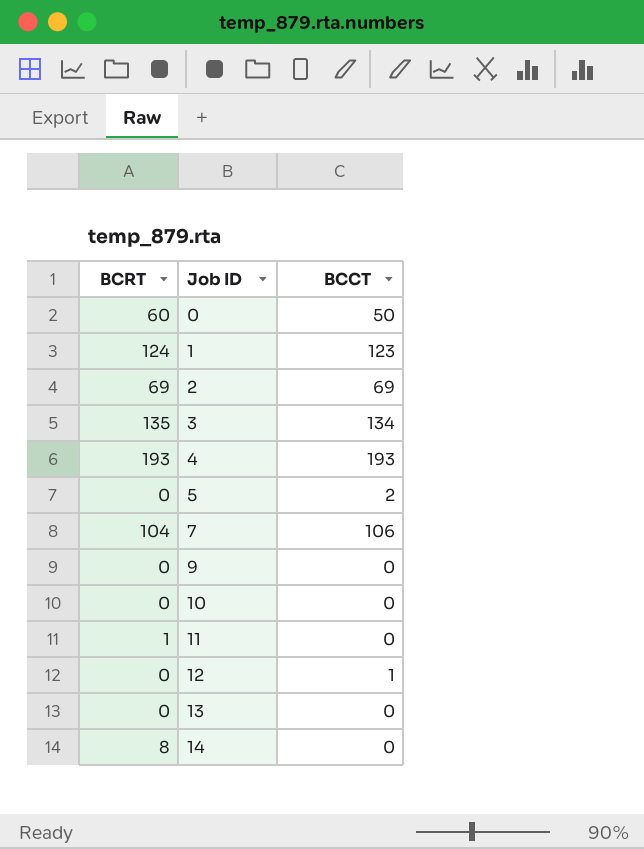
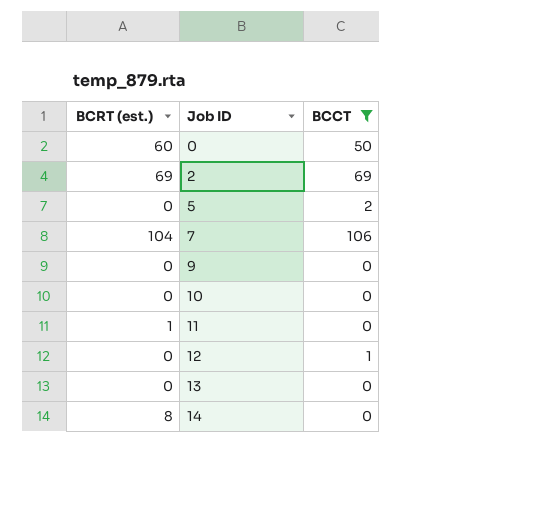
filter: none -> BCCT <= 106
column name: BCRT -> BCRT (est.)

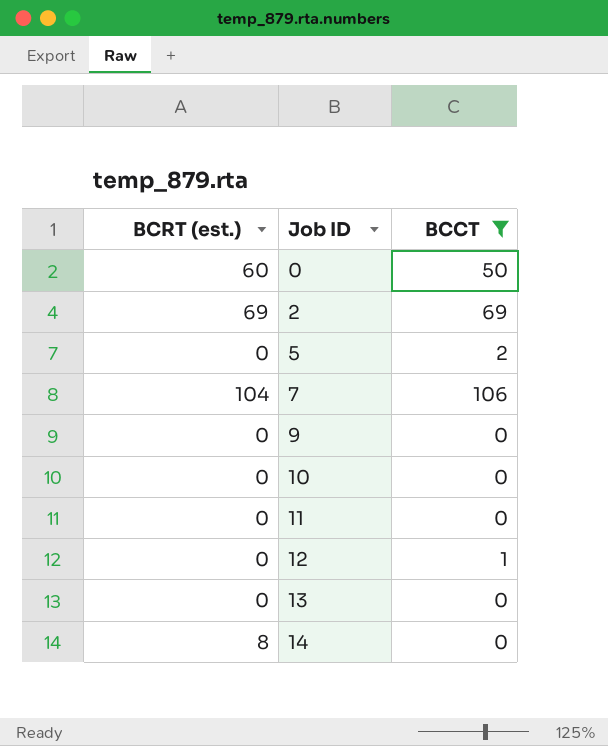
11 | BCRT (est.): 1 -> 0

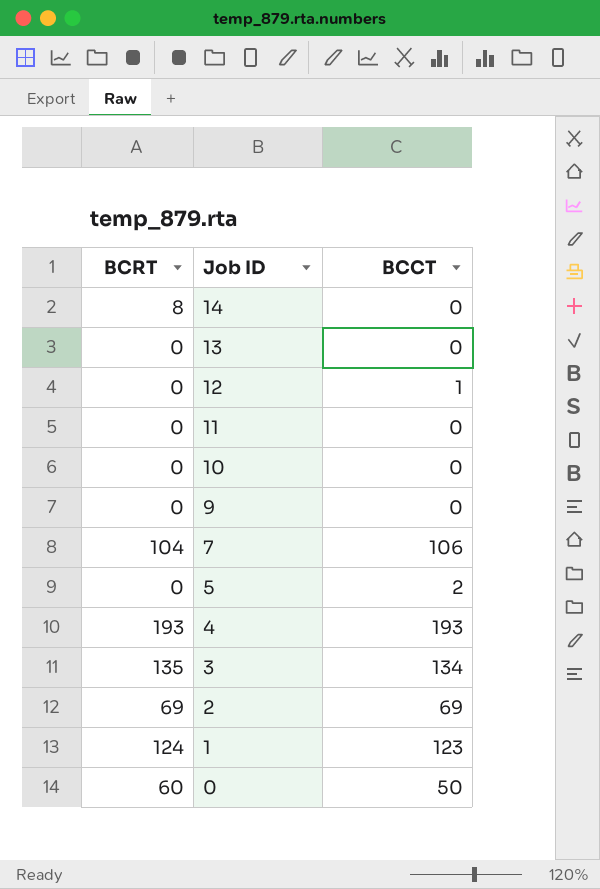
filter: BCCT <= 106 -> none
row order: Job ID ascending -> Job ID descending
column name: BCRT (est.) -> BCRT

